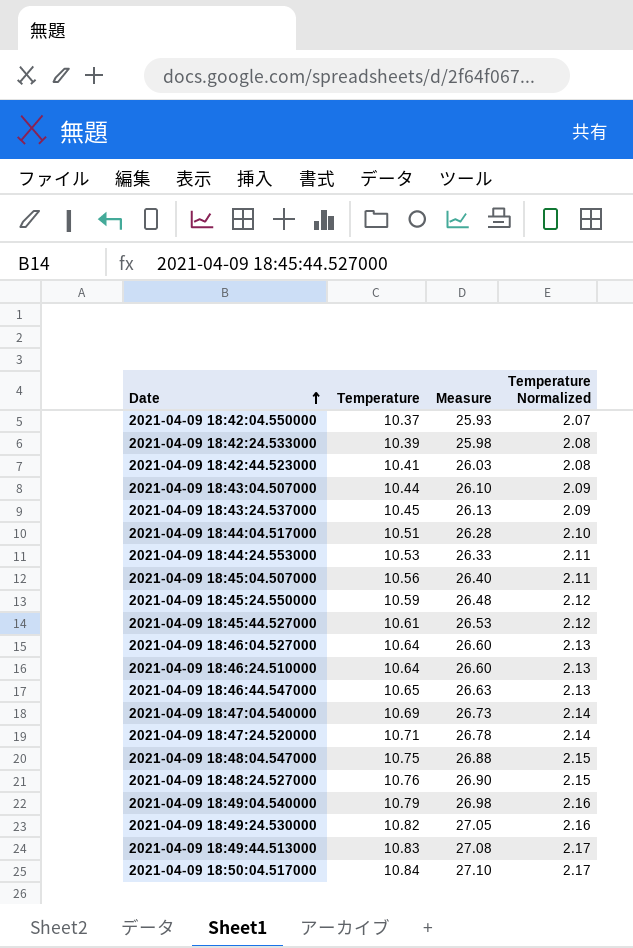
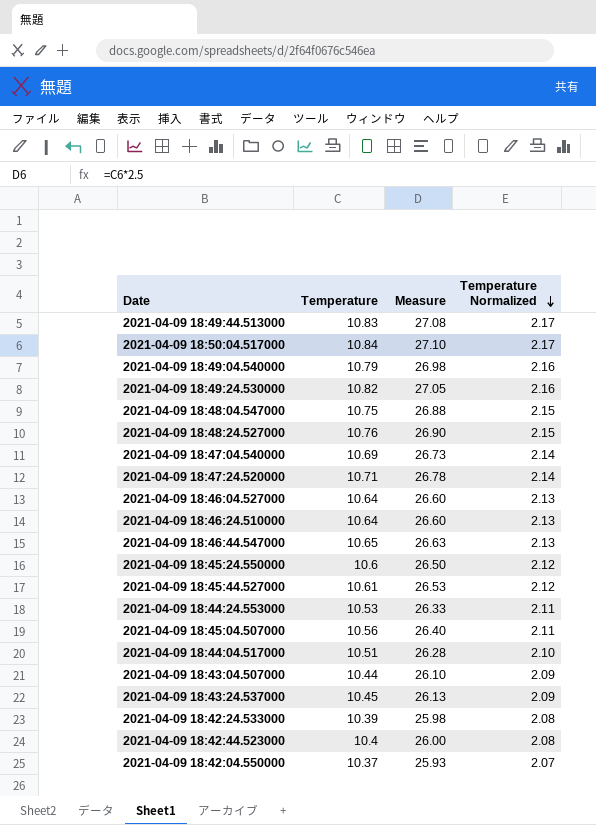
row order: Date ascending -> Temperature Normalized descending
2021-04-09 18:45:24.550000 | Temperature: 10.59 -> 10.6
2021-04-09 18:45:24.550000 | Measure: 26.48 -> 26.50
2021-04-09 18:42:44.523000 | Temperature: 10.41 -> 10.4
2021-04-09 18:42:44.523000 | Measure: 26.03 -> 26.00

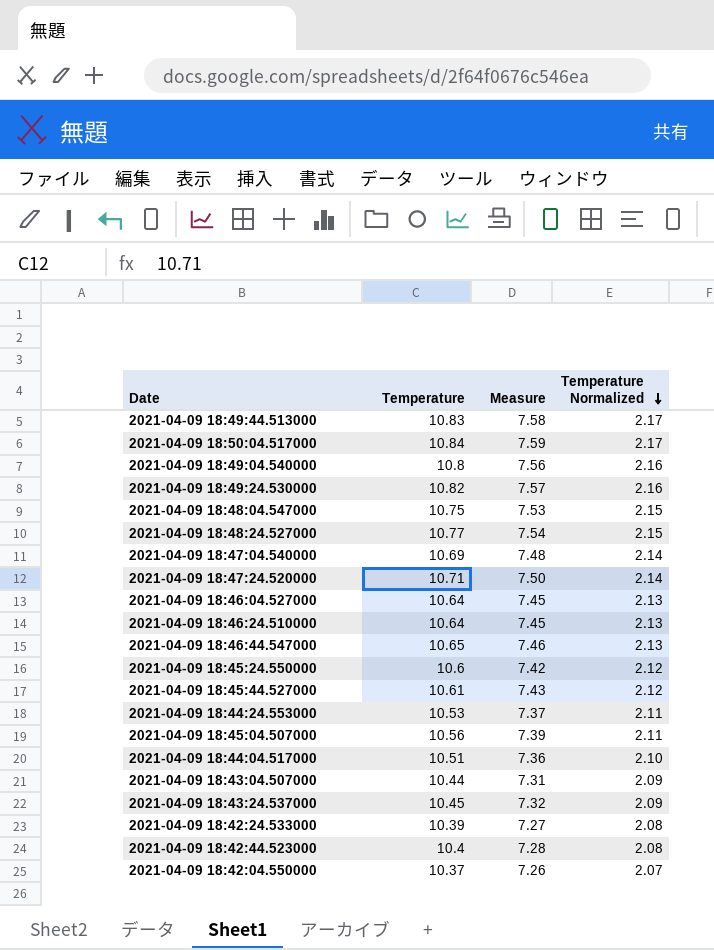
column Measure | formula: [Temperature] * 2.5 -> [Temperature] * 0.7
2021-04-09 18:49:04.540000 | Temperature: 10.79 -> 10.8
2021-04-09 18:48:24.527000 | Temperature: 10.76 -> 10.77

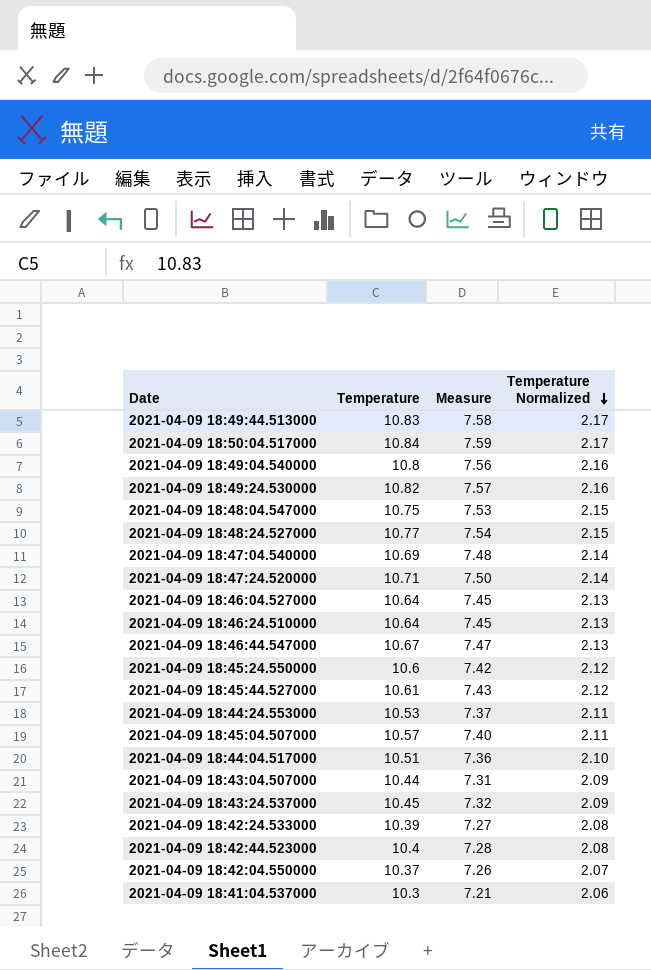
2021-04-09 18:46:44.547000 | Temperature: 10.65 -> 10.67
2021-04-09 18:46:44.547000 | Measure: 7.46 -> 7.47
2021-04-09 18:45:04.507000 | Temperature: 10.56 -> 10.57
2021-04-09 18:45:04.507000 | Measure: 7.39 -> 7.40
row 2021-04-09 18:41:04.537000: none -> 10.3 | 7.21 | 2.06

